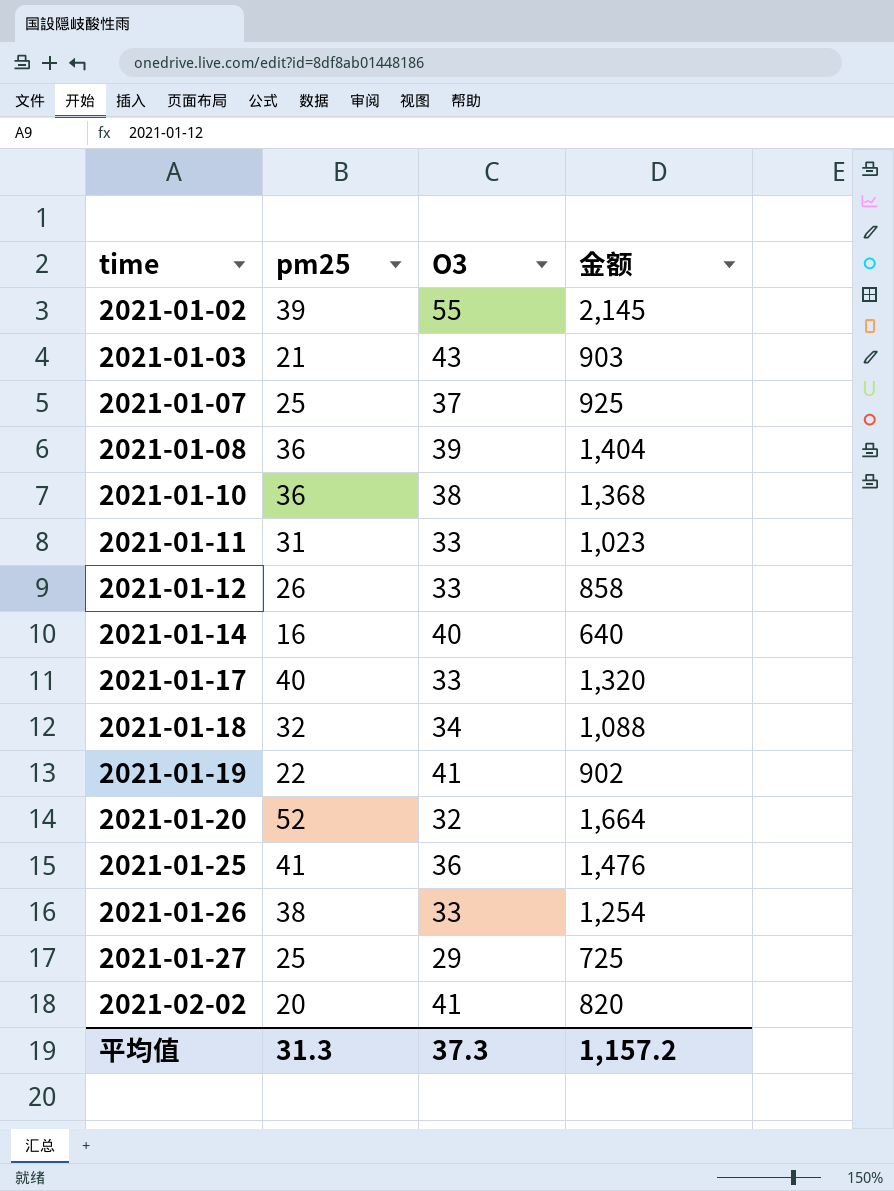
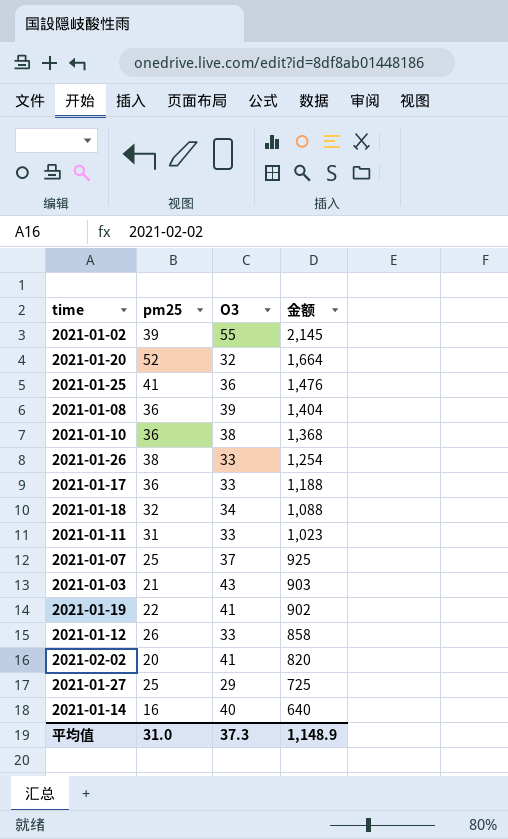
row order: time ascending -> 金额 descending
2021-01-17 | pm25: 40 -> 36
2021-01-17 | 金额: 1,320 -> 1,188
平均值 | pm25: 31.3 -> 31.0
平均值 | 金额: 1,157.2 -> 1,148.9

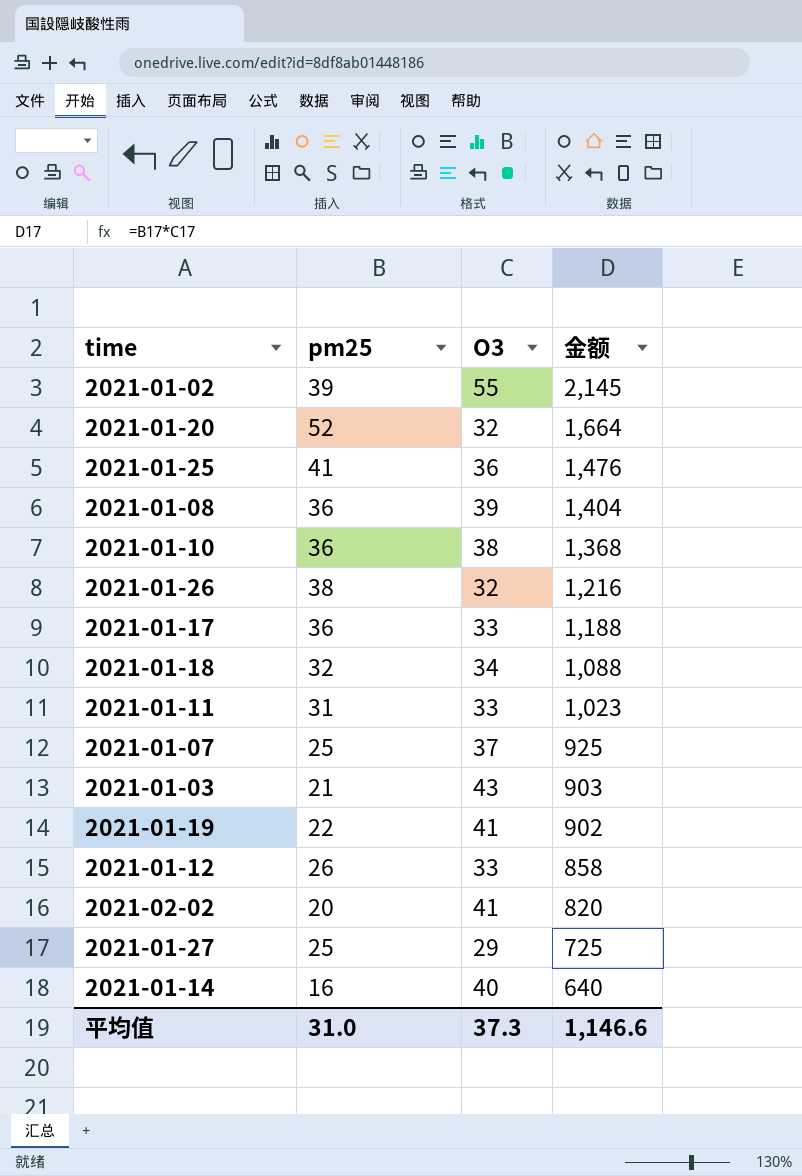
2021-01-26 | O3: 33 -> 32
2021-01-26 | 金额: 1,254 -> 1,216
平均值 | 金额: 1,148.9 -> 1,146.6

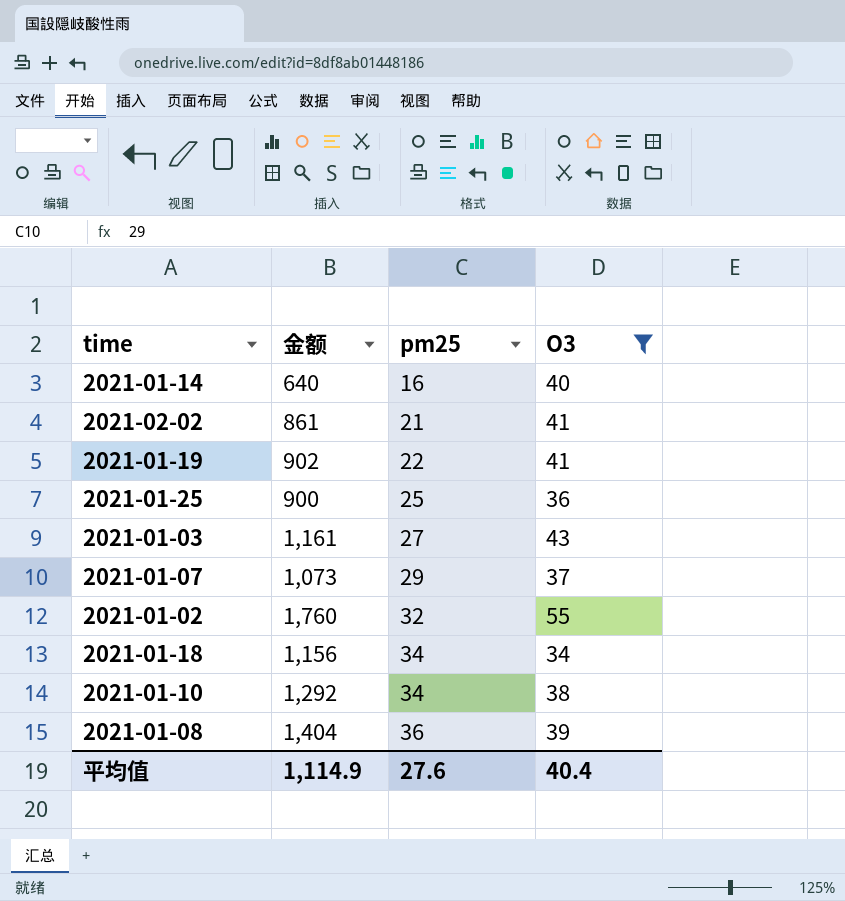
filter: none -> O3 >= 34
row order: 金额 descending -> pm25 ascending
column 金额 | position: 4 -> 2
2021-02-02 | 金额: 820 -> 861
2021-02-02 | pm25: 20 -> 21
2021-01-25 | 金额: 1,476 -> 900
2021-01-25 | pm25: 41 -> 25
2021-01-03 | 金额: 903 -> 1,161
2021-01-03 | pm25: 21 -> 27
2021-01-07 | 金额: 925 -> 1,073
2021-01-07 | pm25: 25 -> 29
2021-01-02 | 金额: 2,145 -> 1,760
2021-01-02 | pm25: 39 -> 32
2021-01-18 | 金额: 1,088 -> 1,156
2021-01-18 | pm25: 32 -> 34
2021-01-10 | 金额: 1,368 -> 1,292
2021-01-10 | pm25: 36 -> 34
平均值 | 金额: 1,146.6 -> 1,114.9
平均值 | pm25: 31.0 -> 27.6
平均值 | O3: 37.3 -> 40.4

